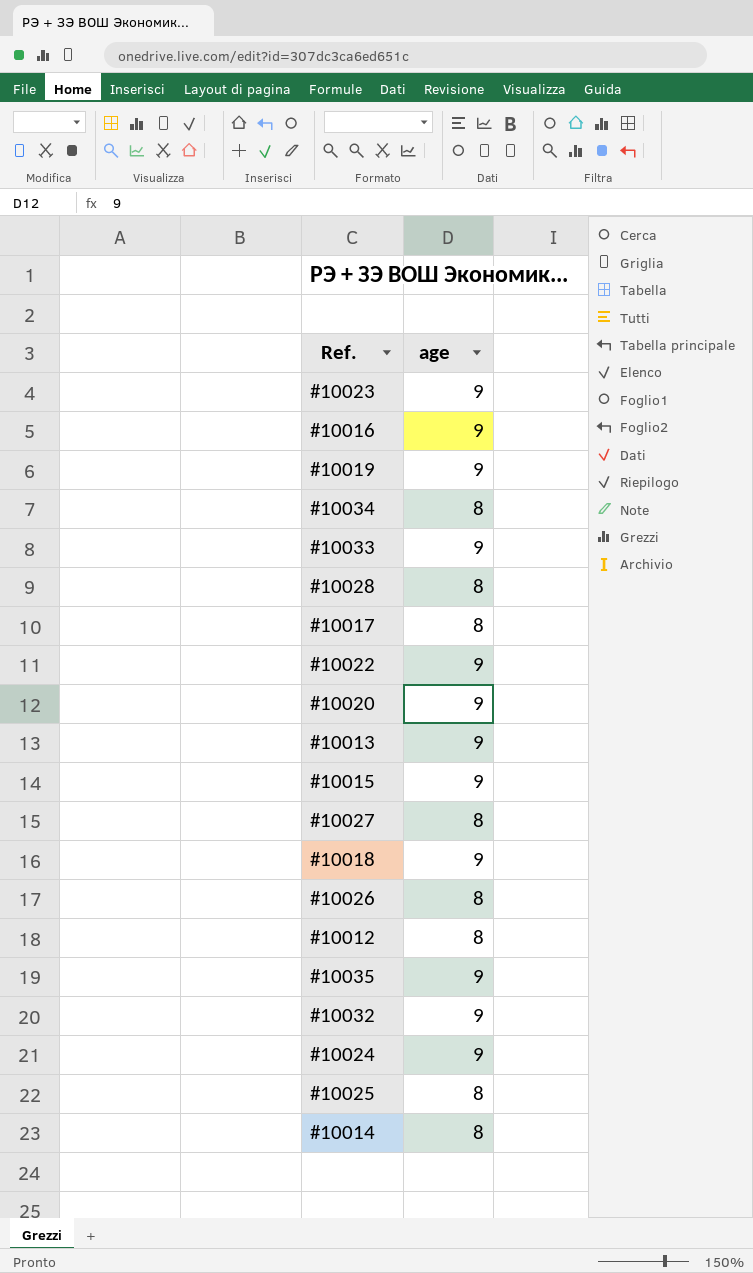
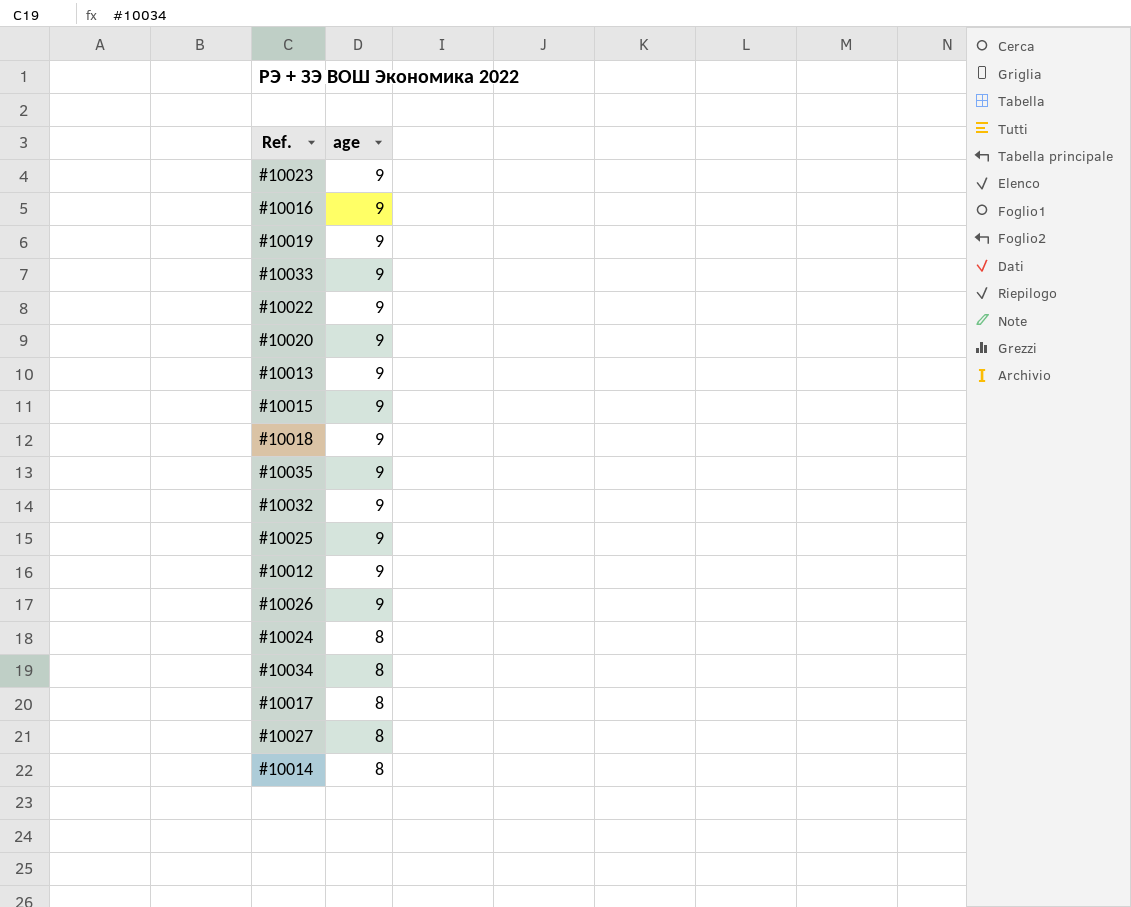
row order: none -> age descending
row #10028: 8 -> none
#10025 | age: 8 -> 9
#10012 | age: 8 -> 9
#10026 | age: 8 -> 9
#10024 | age: 9 -> 8

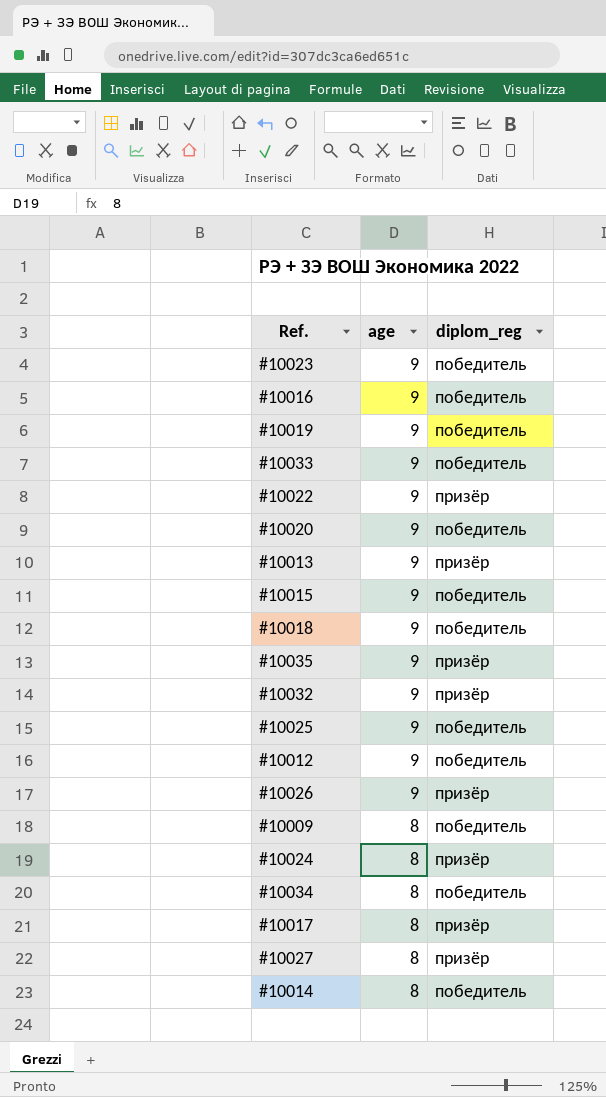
column diplom_reg | position: none -> 3
row #10009: none -> 8 | победитель

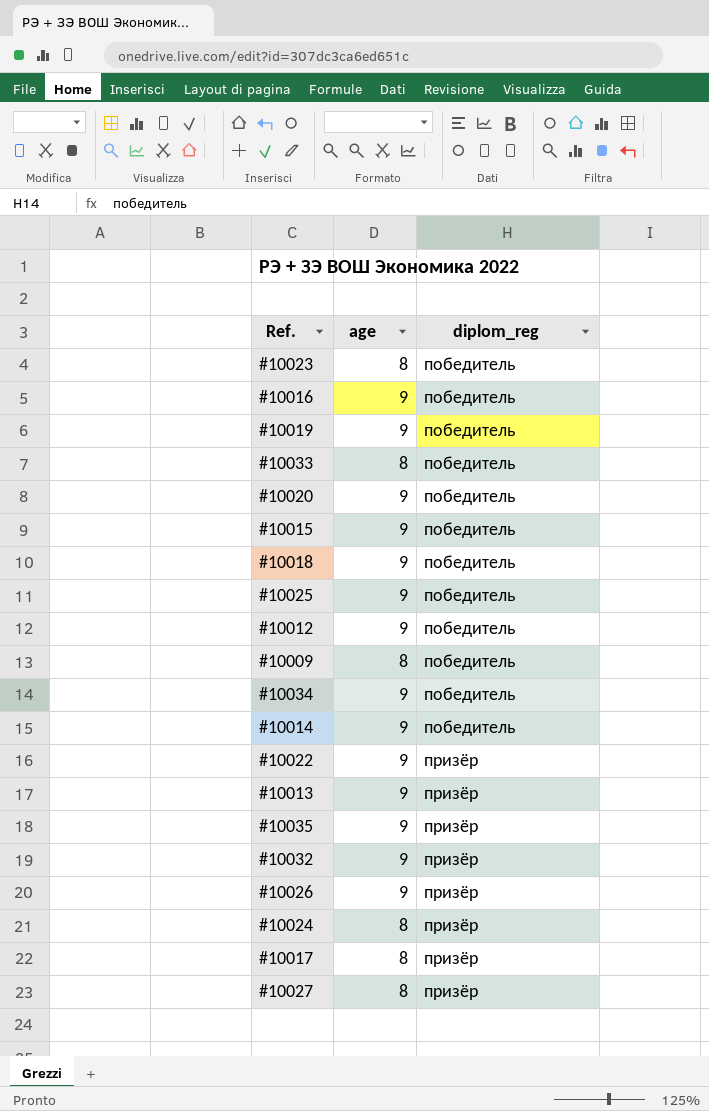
row order: age descending -> diplom_reg ascending
#10023 | age: 9 -> 8
#10033 | age: 9 -> 8
#10034 | age: 8 -> 9
#10014 | age: 8 -> 9

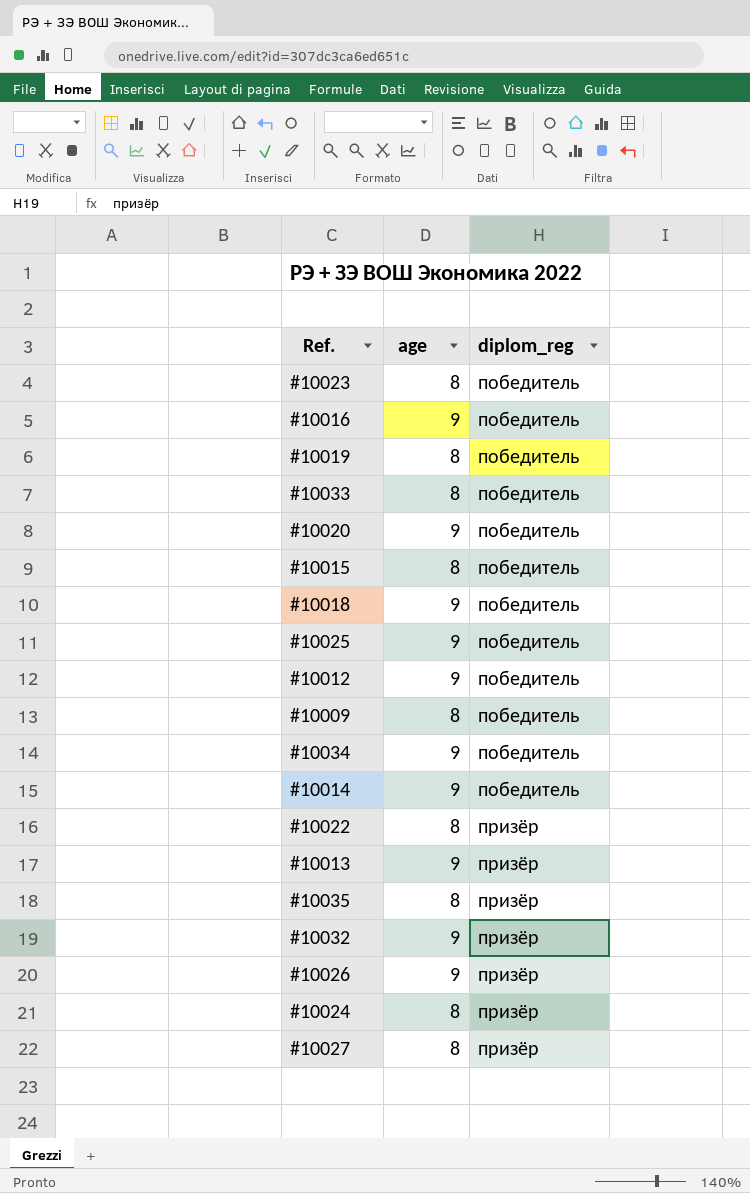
row #10017: 8 | призёр -> none
#10019 | age: 9 -> 8
#10015 | age: 9 -> 8
#10022 | age: 9 -> 8
#10035 | age: 9 -> 8

